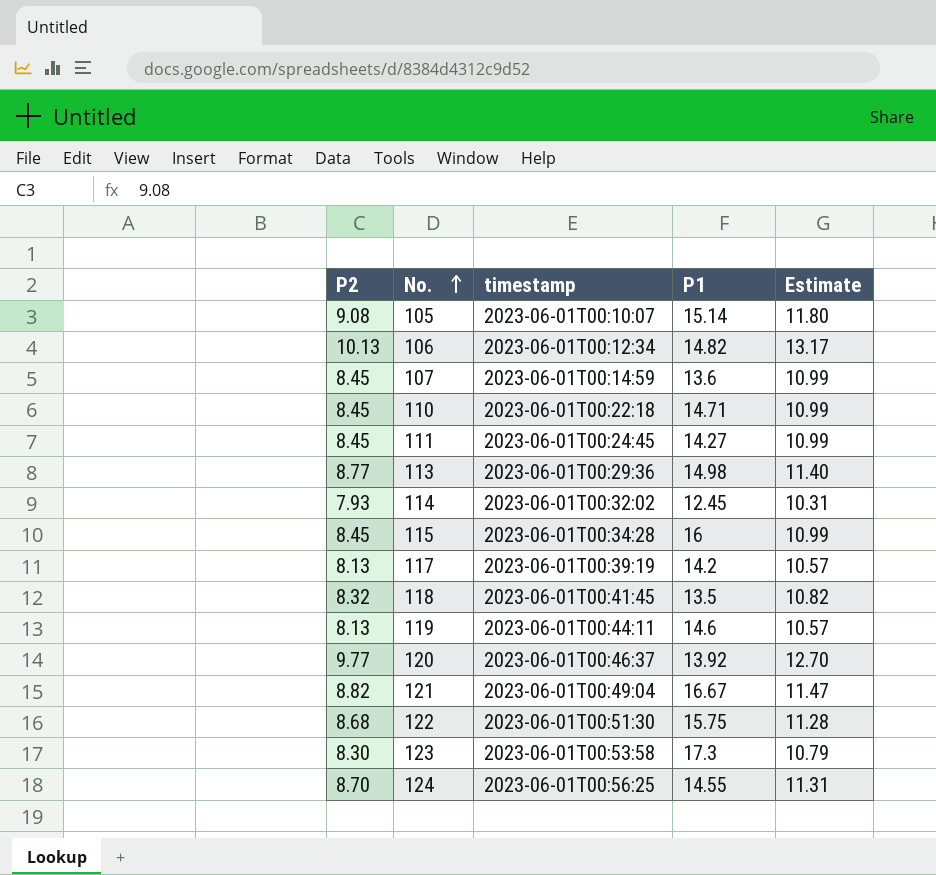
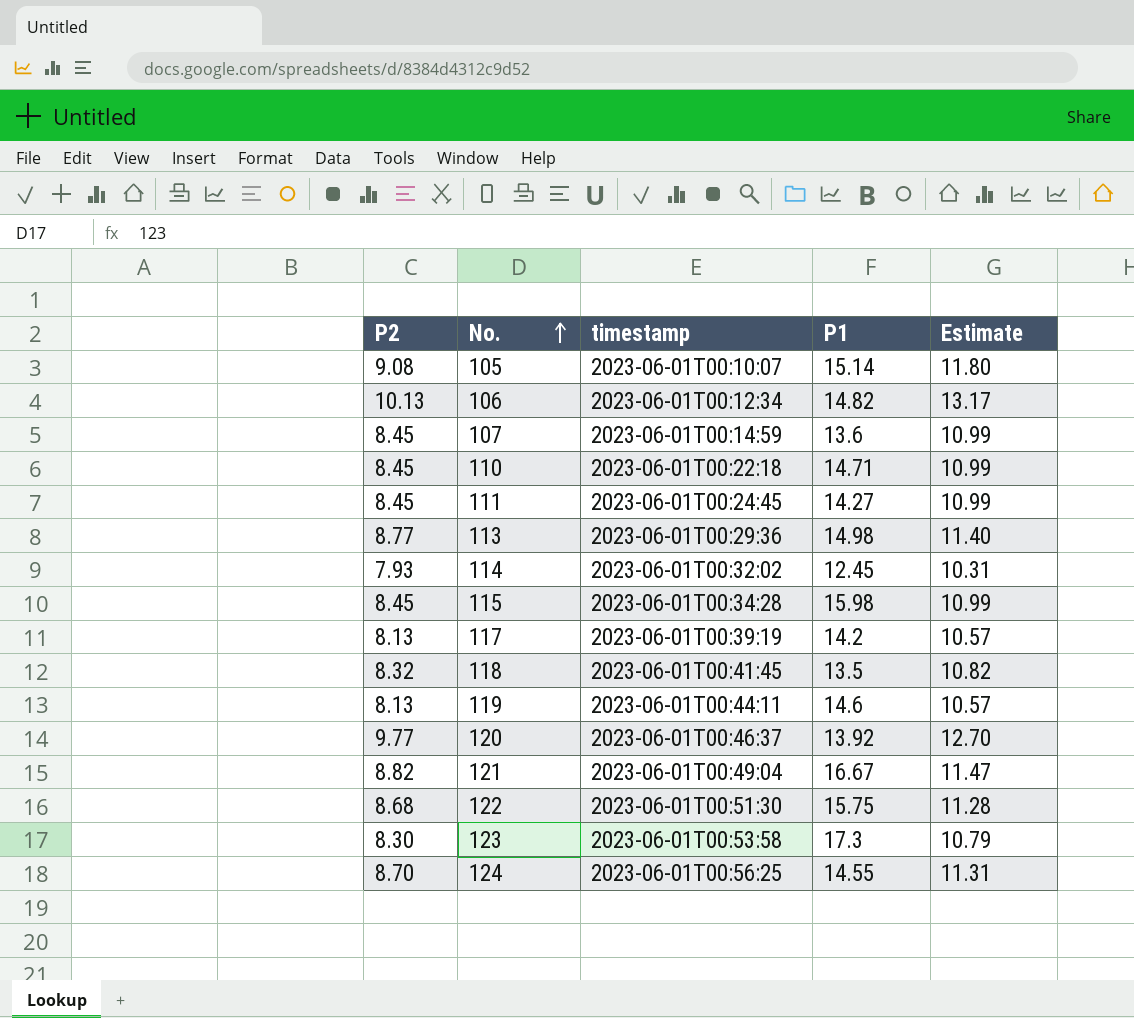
115 | P1: 16 -> 15.98

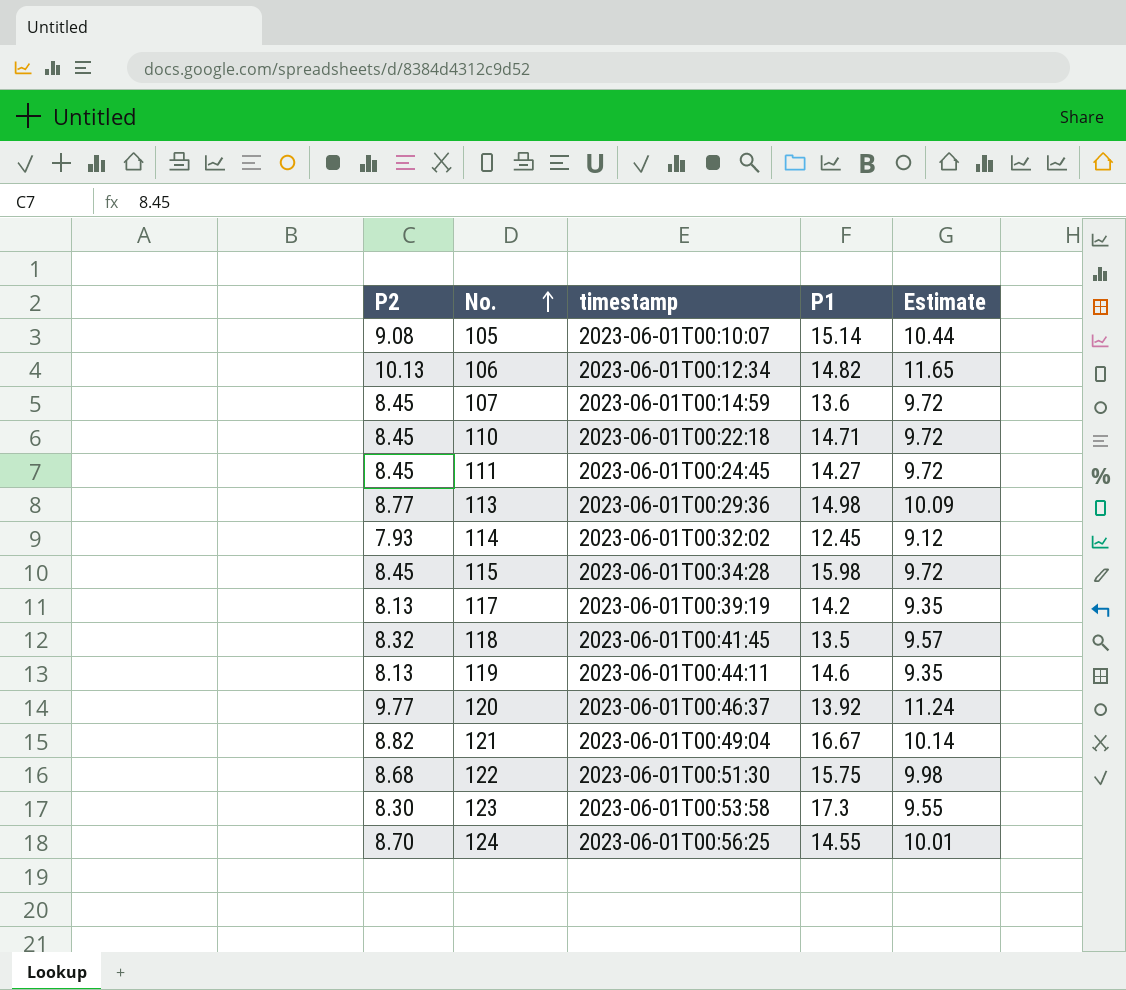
column Estimate | formula: [P2] * 1.3 -> [P2] * 1.15

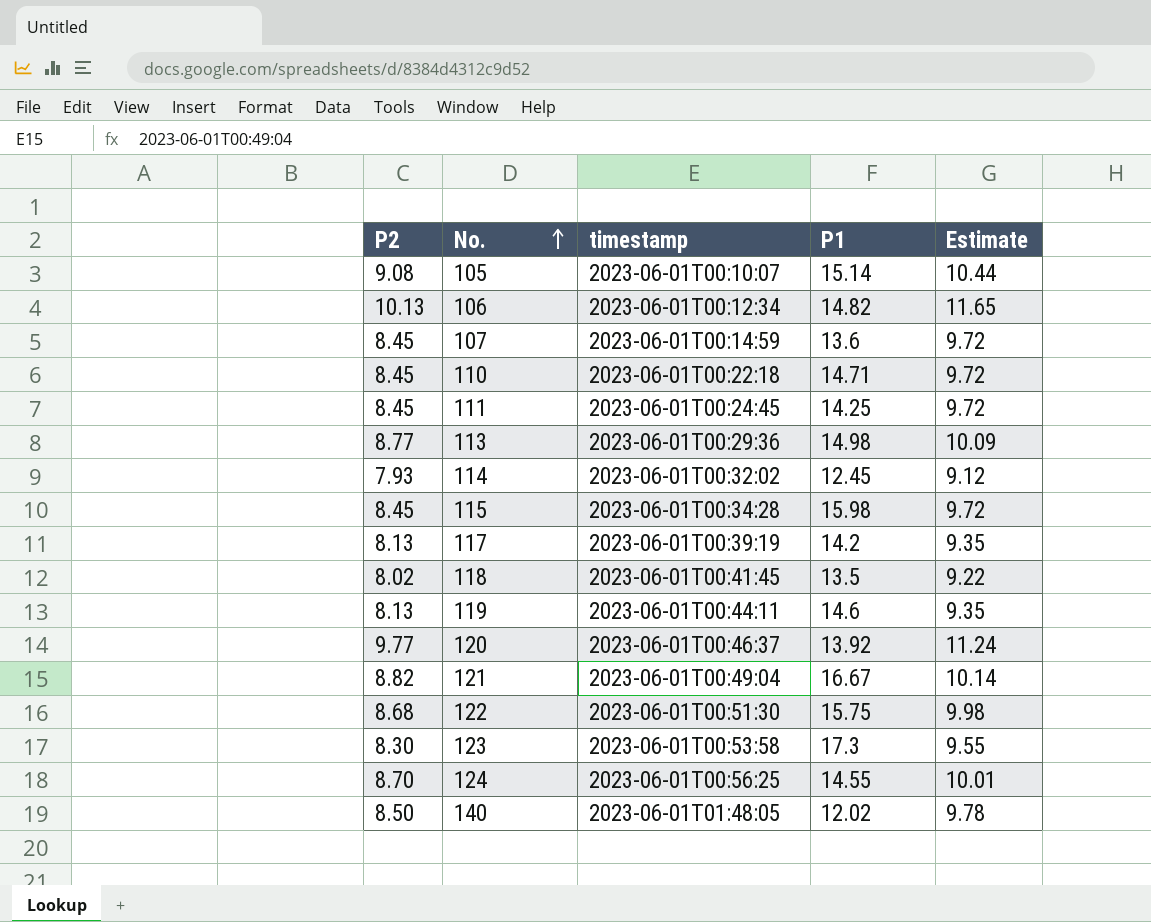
111 | P1: 14.27 -> 14.25
118 | P2: 8.32 -> 8.02
118 | Estimate: 9.57 -> 9.22
row 140: none -> 8.50 | 2023-06-01T01:48:05 | 12.02 | 9.78

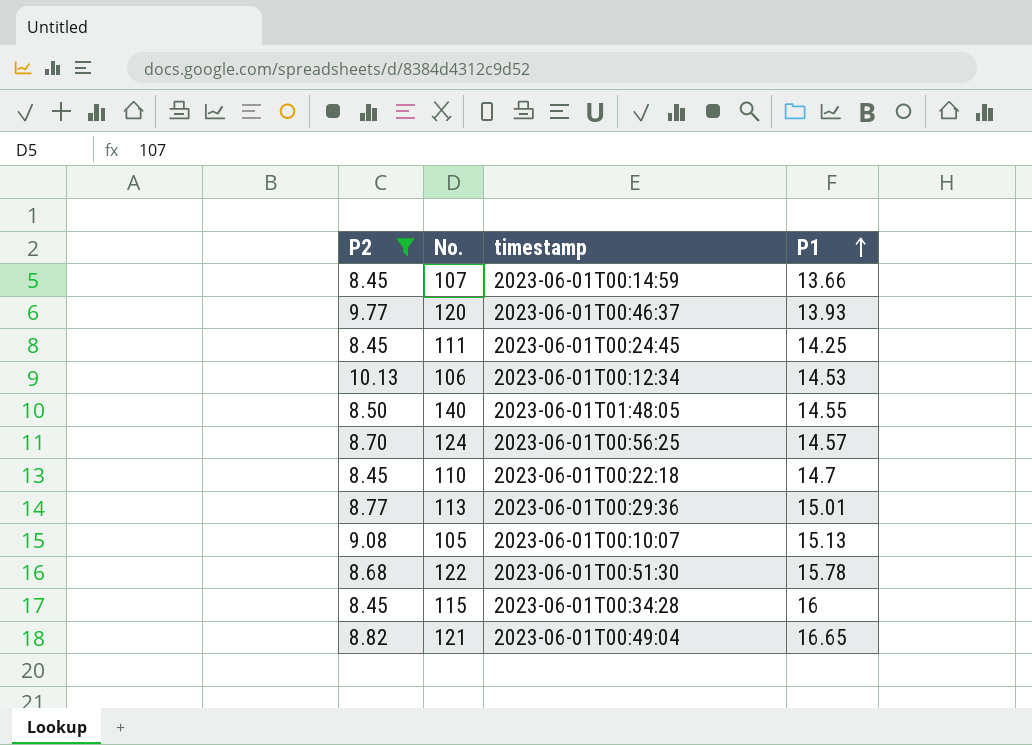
filter: none -> P2 >= 8.45
row order: No. ascending -> P1 ascending
column Estimate | formula: [P2] * 1.15 -> none
107 | P1: 13.6 -> 13.66
120 | P1: 13.92 -> 13.93
106 | P1: 14.82 -> 14.53
140 | P1: 12.02 -> 14.55
124 | P1: 14.55 -> 14.57
110 | P1: 14.71 -> 14.7
113 | P1: 14.98 -> 15.01
105 | P1: 15.14 -> 15.13
122 | P1: 15.75 -> 15.78
115 | P1: 15.98 -> 16
121 | P1: 16.67 -> 16.65

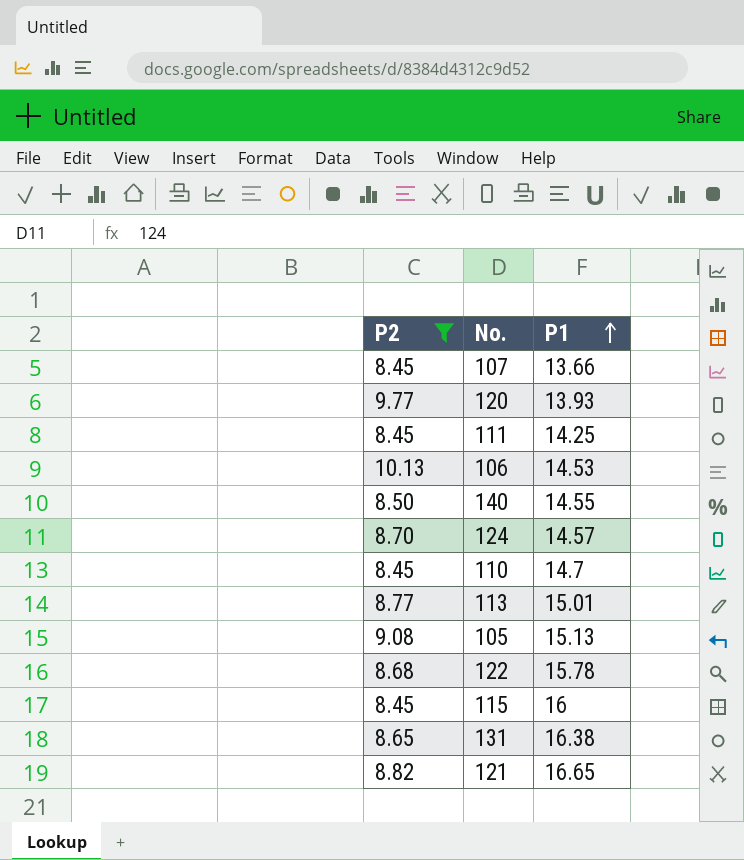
column timestamp | position: 3 -> none
row 131: none -> 8.65 | 16.38

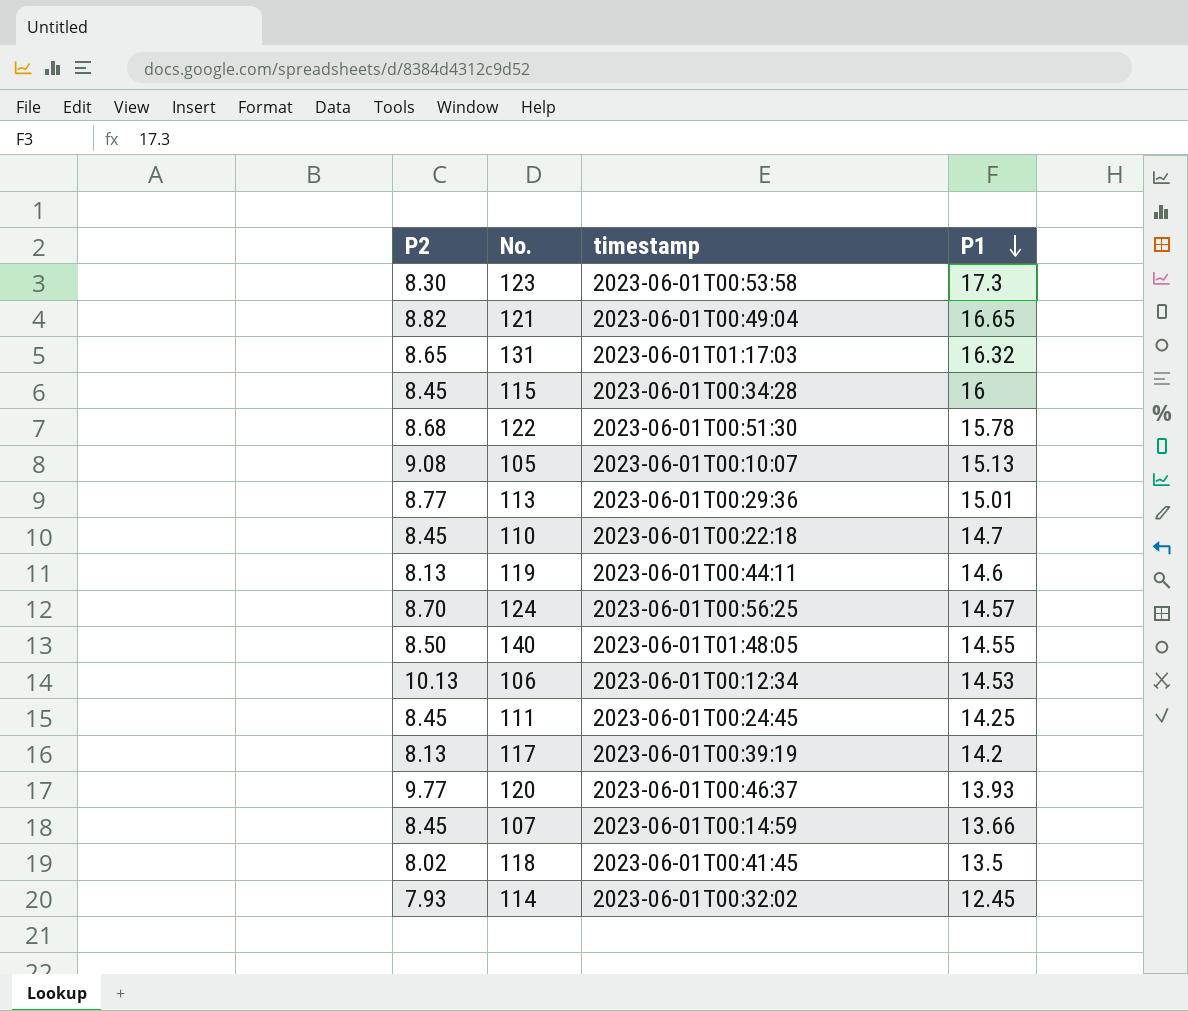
filter: P2 >= 8.45 -> none
row order: P1 ascending -> P1 descending
column timestamp | position: none -> 3
131 | P1: 16.38 -> 16.32

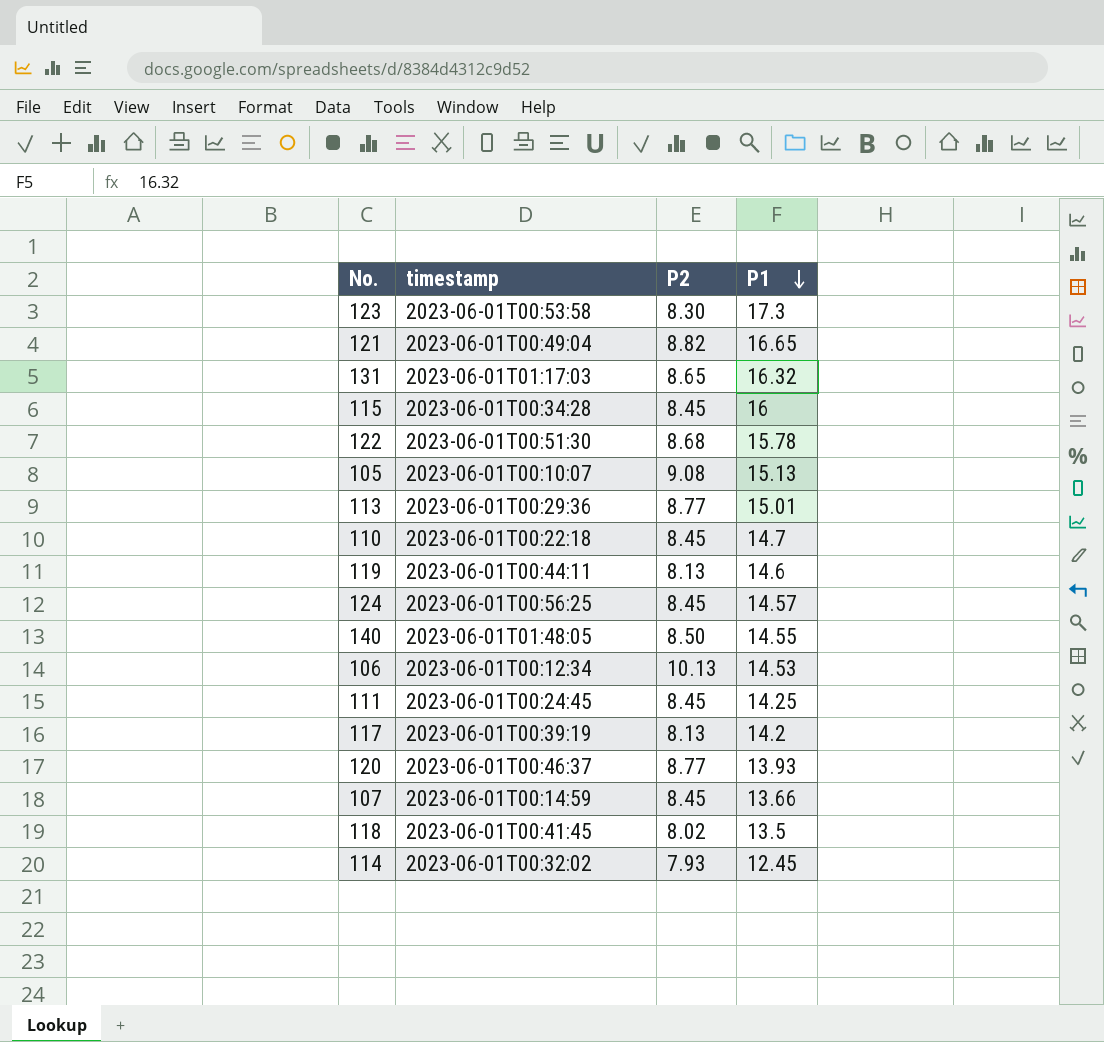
column P2 | position: 1 -> 3
124 | P2: 8.70 -> 8.45
120 | P2: 9.77 -> 8.77

